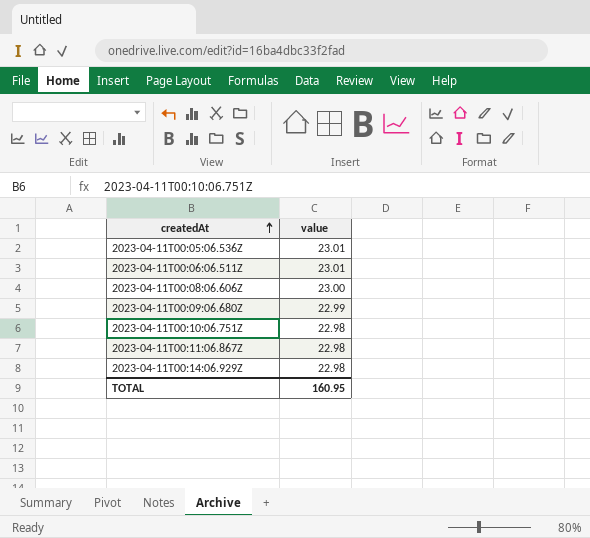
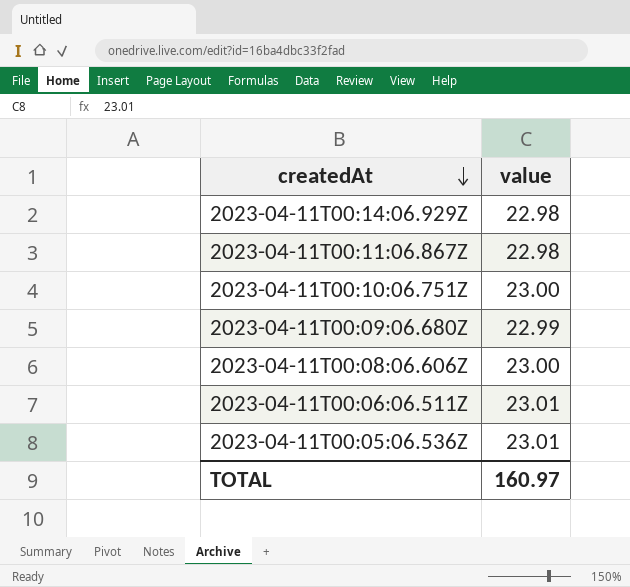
row order: createdAt ascending -> createdAt descending
2023-04-11T00:10:06.751Z | value: 22.98 -> 23.00
TOTAL | value: 160.95 -> 160.97

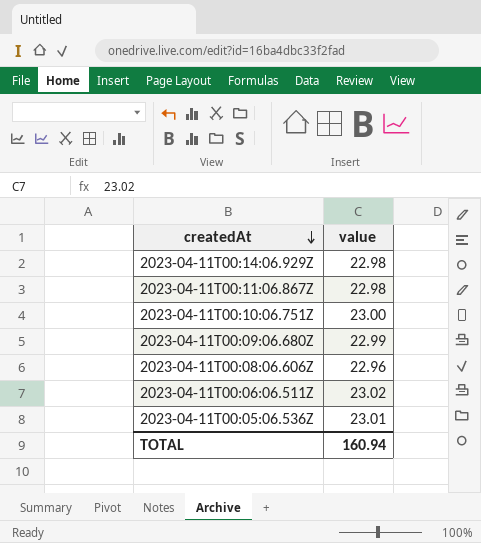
2023-04-11T00:08:06.606Z | value: 23.00 -> 22.96
2023-04-11T00:06:06.511Z | value: 23.01 -> 23.02
TOTAL | value: 160.97 -> 160.94

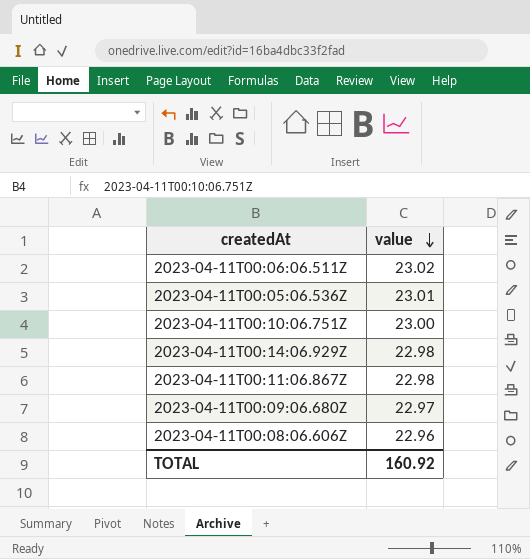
row order: createdAt descending -> value descending
2023-04-11T00:09:06.680Z | value: 22.99 -> 22.97
TOTAL | value: 160.94 -> 160.92

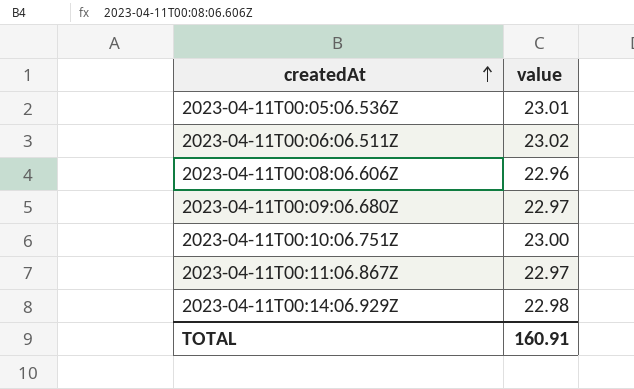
row order: value descending -> createdAt ascending
2023-04-11T00:11:06.867Z | value: 22.98 -> 22.97
TOTAL | value: 160.92 -> 160.91

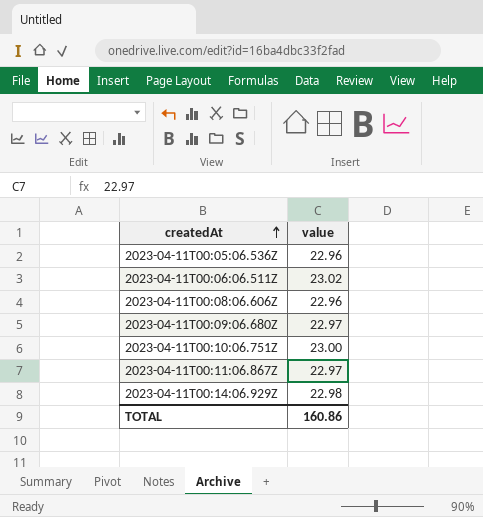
2023-04-11T00:05:06.536Z | value: 23.01 -> 22.96
TOTAL | value: 160.91 -> 160.86

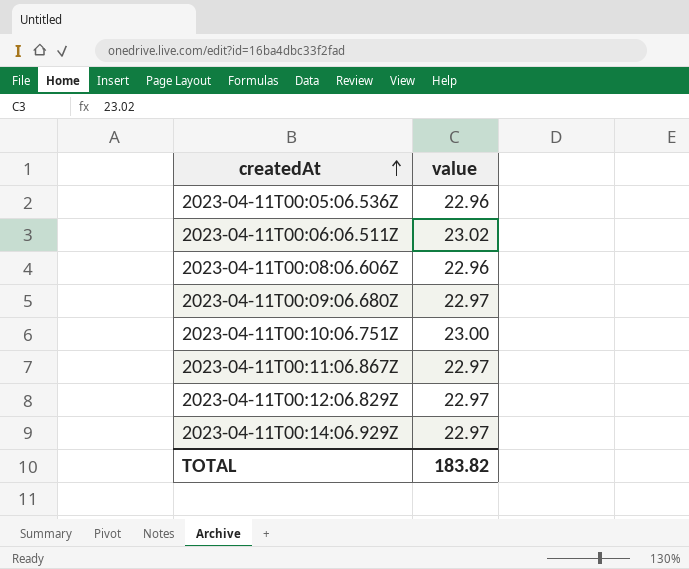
row 2023-04-11T00:12:06.829Z: none -> 22.97
2023-04-11T00:14:06.929Z | value: 22.98 -> 22.97
TOTAL | value: 160.86 -> 183.82

